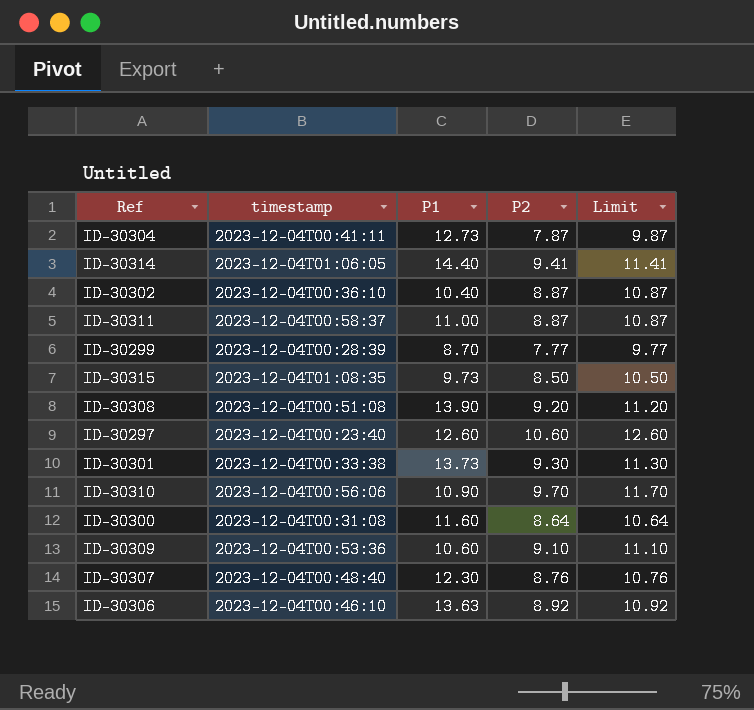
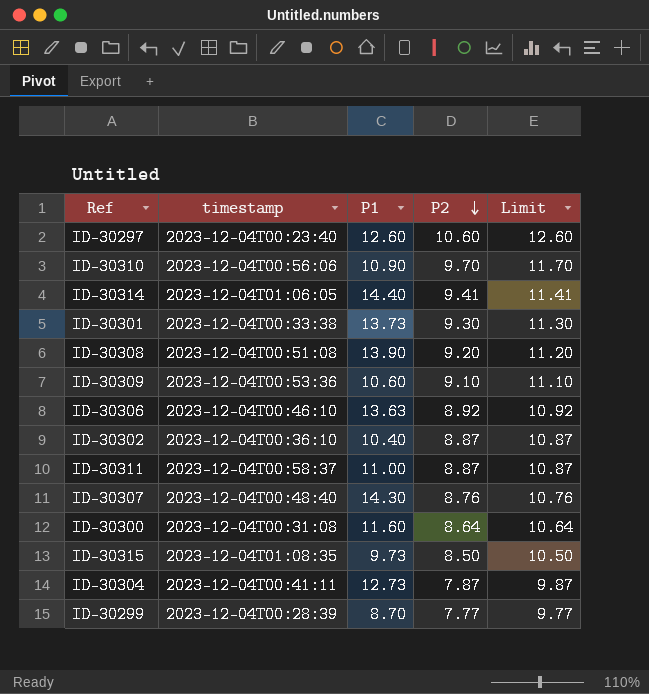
row order: none -> P2 descending
ID-30307 | P1: 12.30 -> 14.30

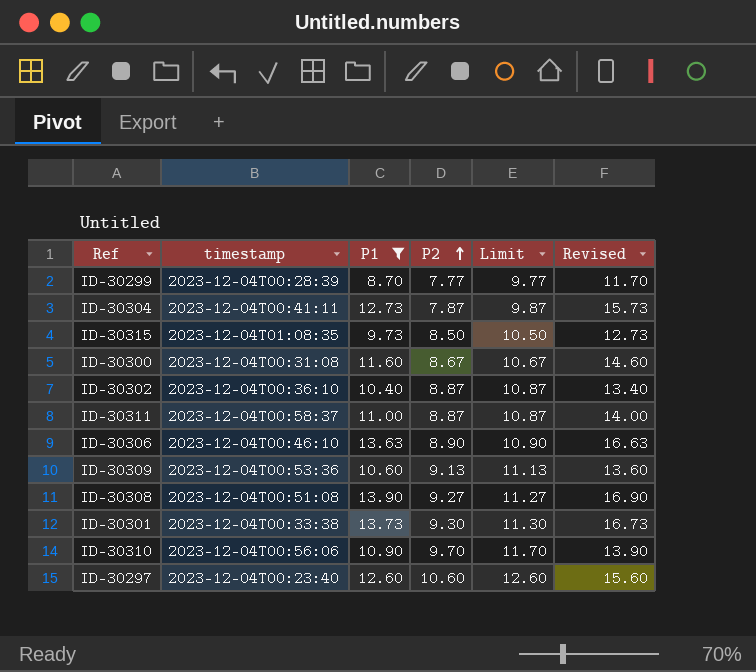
filter: none -> P1 <= 13.90
row order: P2 descending -> P2 ascending
column Revised | formula: none -> [P1] + 3
ID-30300 | P2: 8.64 -> 8.67
ID-30300 | Limit: 10.64 -> 10.67
ID-30306 | P2: 8.92 -> 8.90
ID-30306 | Limit: 10.92 -> 10.90
ID-30309 | P2: 9.10 -> 9.13
ID-30309 | Limit: 11.10 -> 11.13
ID-30308 | P2: 9.20 -> 9.27
ID-30308 | Limit: 11.20 -> 11.27

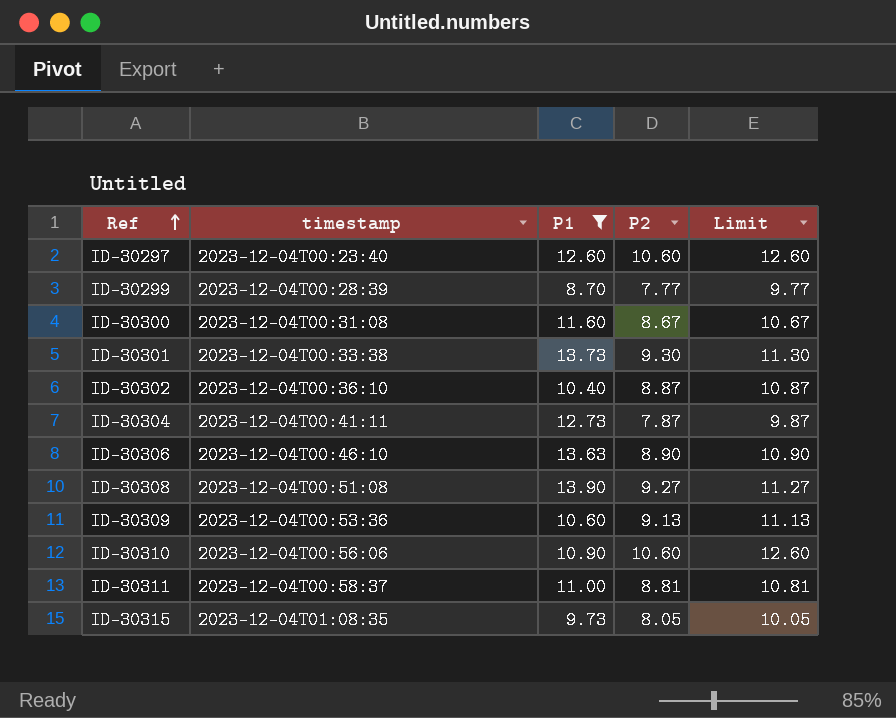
row order: P2 ascending -> Ref ascending
column Revised | formula: [P1] + 3 -> none
ID-30310 | P2: 9.70 -> 10.60
ID-30310 | Limit: 11.70 -> 12.60
ID-30311 | P2: 8.87 -> 8.81
ID-30311 | Limit: 10.87 -> 10.81
ID-30315 | P2: 8.50 -> 8.05
ID-30315 | Limit: 10.50 -> 10.05

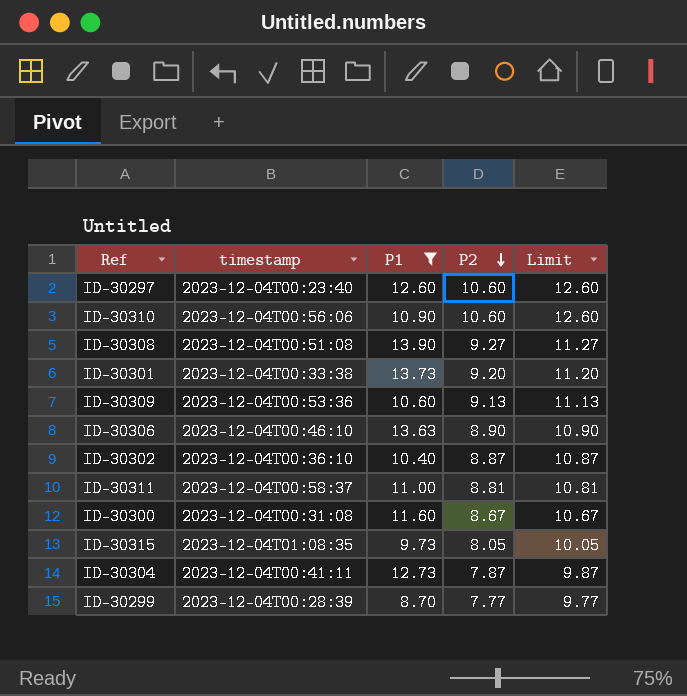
row order: Ref ascending -> P2 descending
ID-30301 | P2: 9.30 -> 9.20
ID-30301 | Limit: 11.30 -> 11.20

